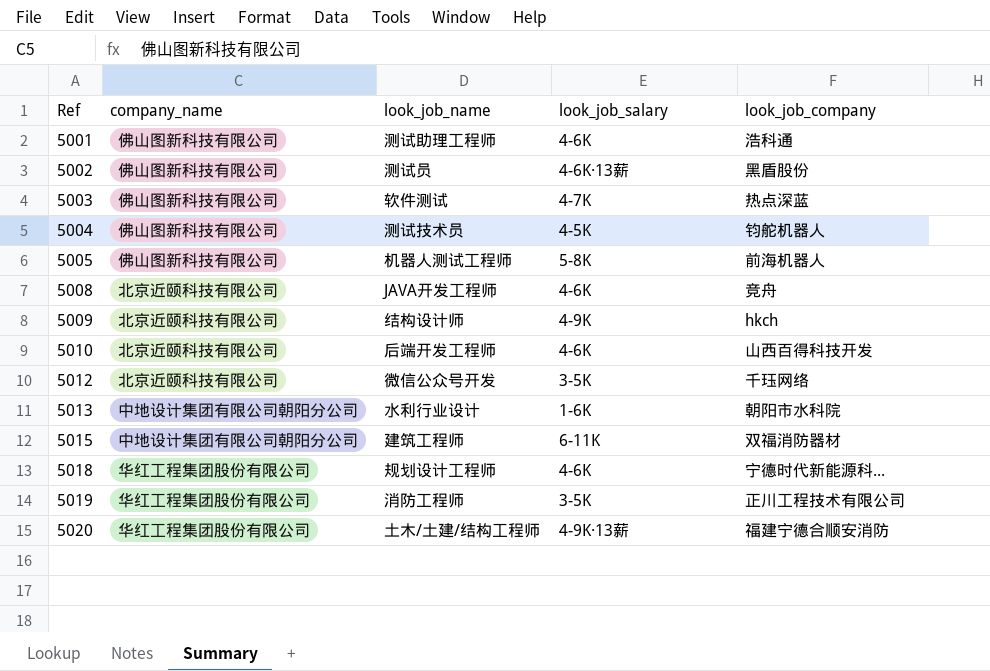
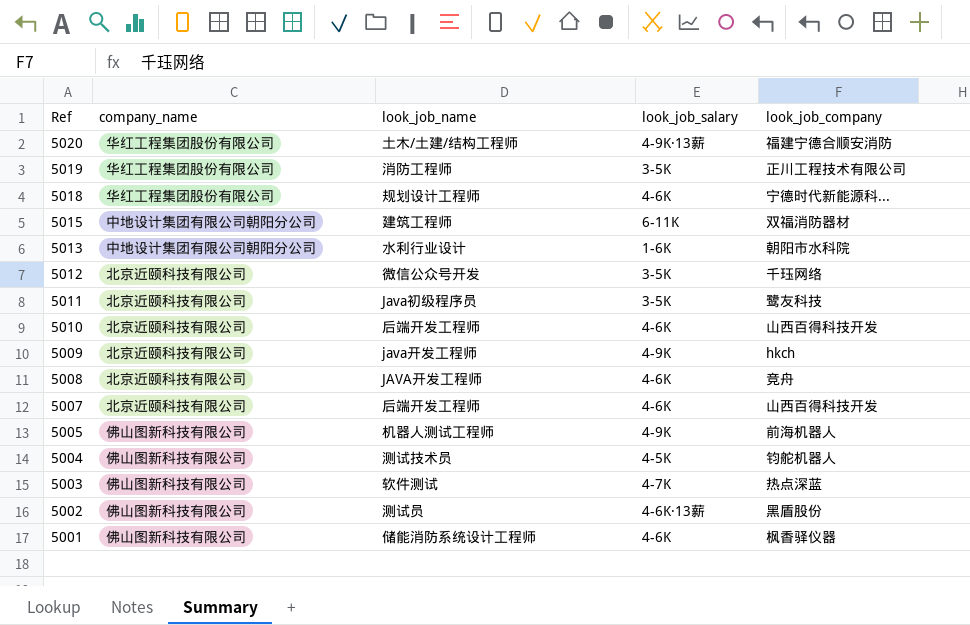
row order: Ref ascending -> Ref descending
row 5011: none -> 北京近颐科技有限公司 | Java初级程序员 | 3-5K | 鹭友科技
5009 | look_job_name: 结构设计师 -> java开发工程师
row 5007: none -> 北京近颐科技有限公司 | 后端开发工程师 | 4-6K | 山西百得科技开发
5005 | look_job_salary: 5-8K -> 4-9K
5001 | look_job_name: 测试助理工程师 -> 储能消防系统设计工程师
5001 | look_job_company: 浩科通 -> 枫香驿仪器

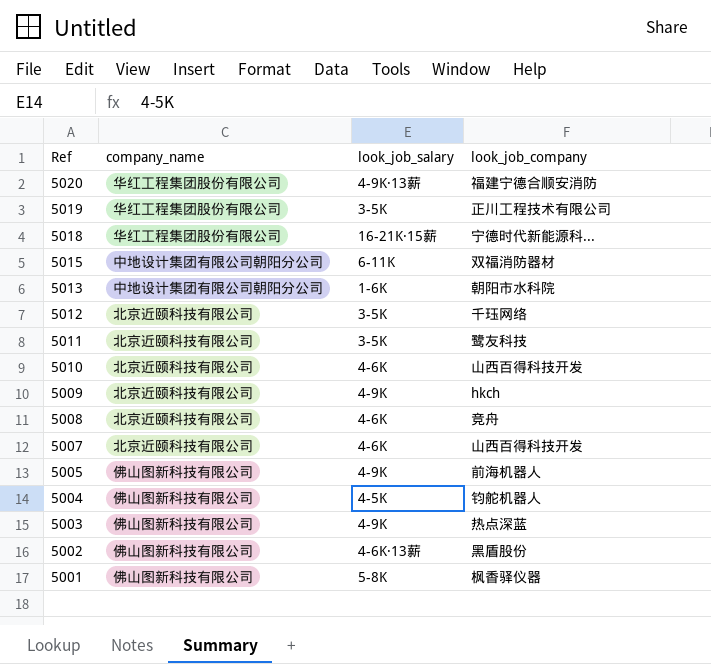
column look_job_name | position: 3 -> none
5018 | look_job_salary: 4-6K -> 16-21K·15薪
5003 | look_job_salary: 4-7K -> 4-9K
5001 | look_job_salary: 4-6K -> 5-8K

